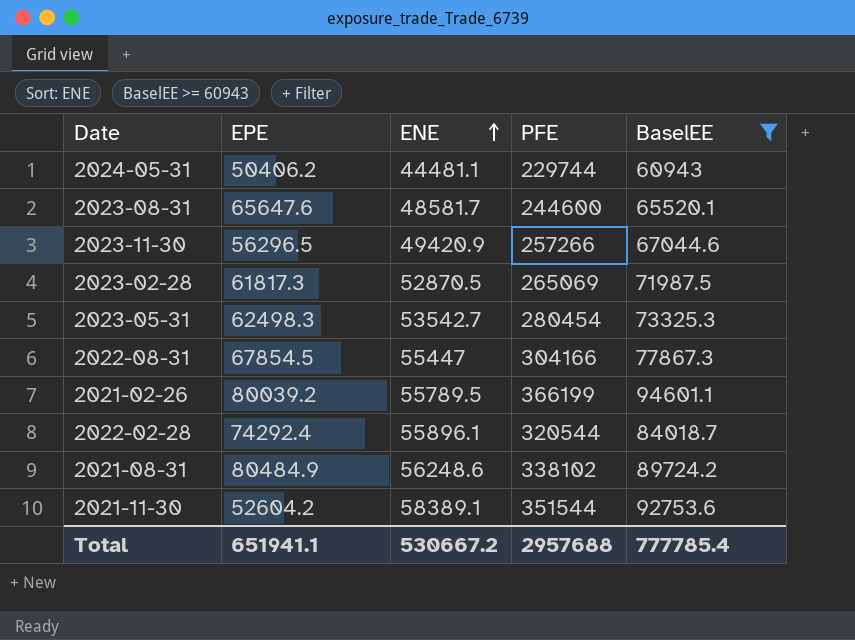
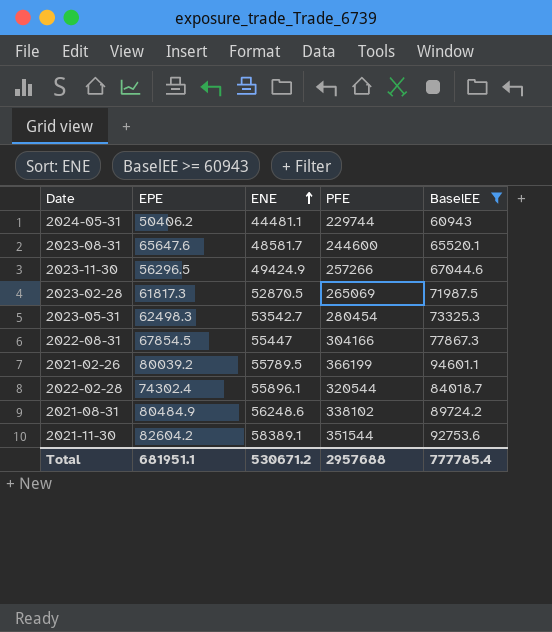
2023-11-30 | ENE: 49420.9 -> 49424.9
2022-02-28 | EPE: 74292.4 -> 74302.4
2021-11-30 | EPE: 52604.2 -> 82604.2
Total | EPE: 651941.1 -> 681951.1
Total | ENE: 530667.2 -> 530671.2

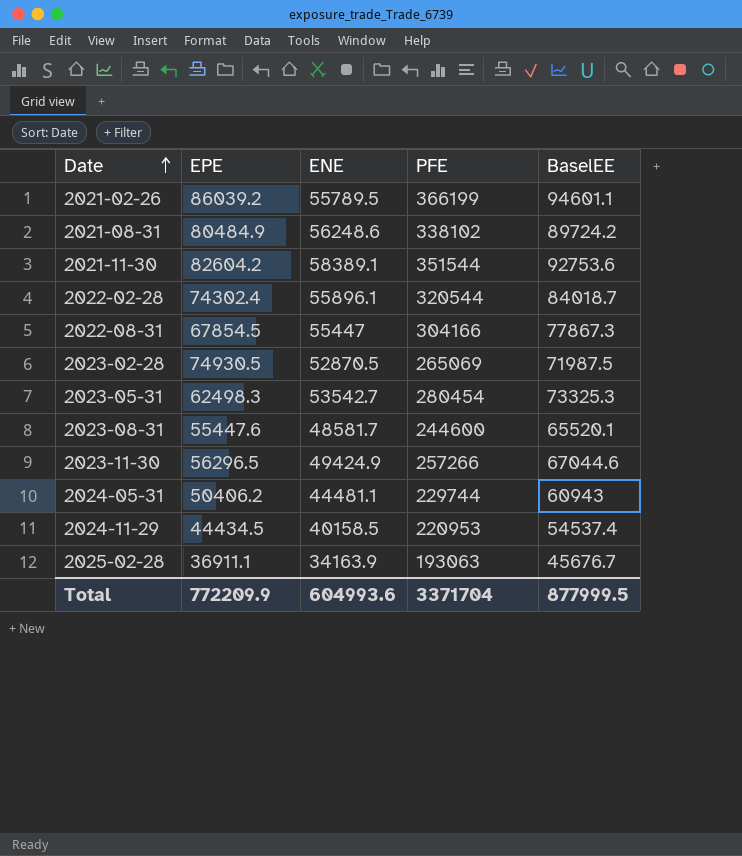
filter: BaselEE >= 60943 -> none
row order: ENE ascending -> Date ascending
2021-02-26 | EPE: 80039.2 -> 86039.2
2023-02-28 | EPE: 61817.3 -> 74930.5
2023-08-31 | EPE: 65647.6 -> 55447.6
Total | EPE: 681951.1 -> 772209.9
Total | ENE: 530671.2 -> 604993.6
Total | PFE: 2957688 -> 3371704
Total | BaselEE: 777785.4 -> 877999.5

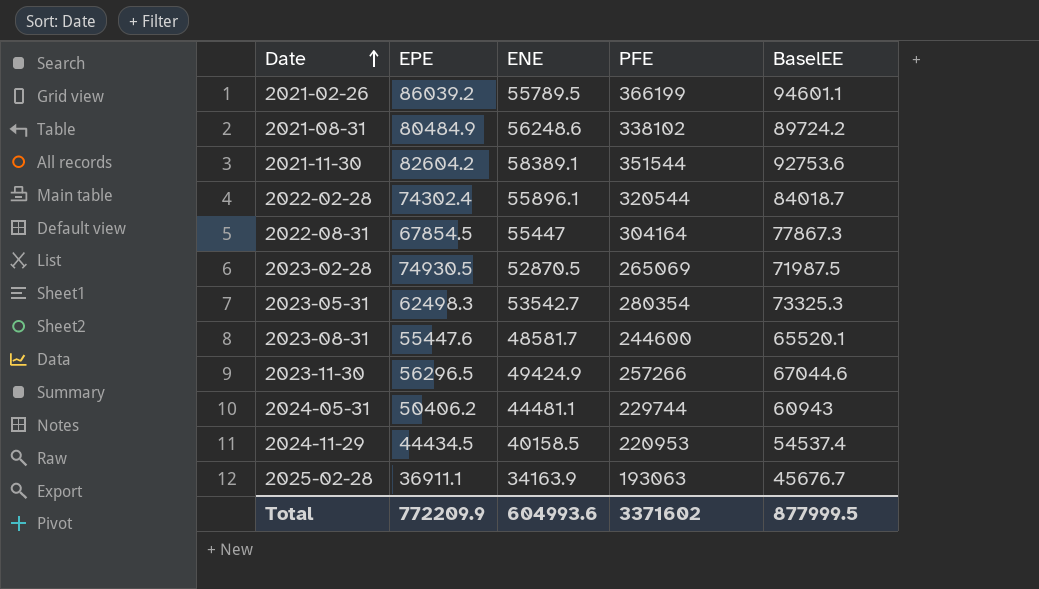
2022-08-31 | PFE: 304166 -> 304164
2023-05-31 | PFE: 280454 -> 280354
Total | PFE: 3371704 -> 3371602

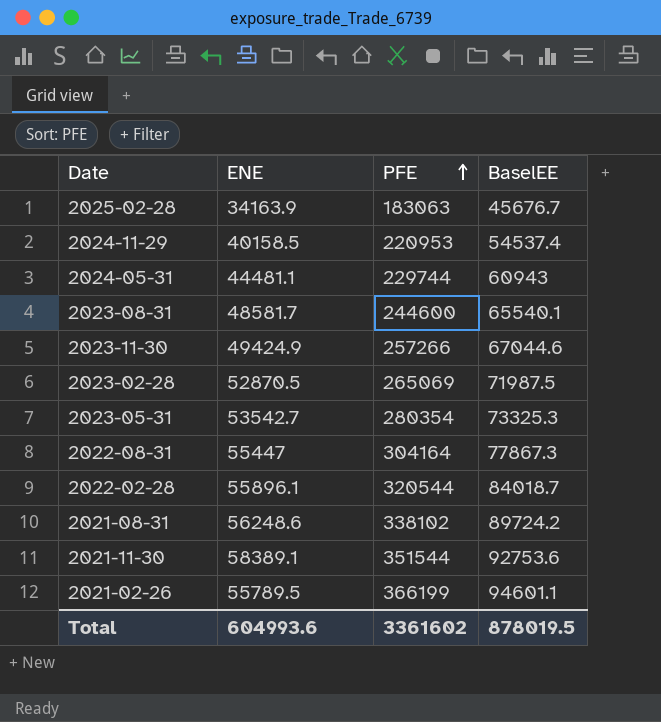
row order: Date ascending -> PFE ascending
column EPE | position: 2 -> none
2025-02-28 | PFE: 193063 -> 183063
2023-08-31 | BaselEE: 65520.1 -> 65540.1
Total | PFE: 3371602 -> 3361602
Total | BaselEE: 877999.5 -> 878019.5

